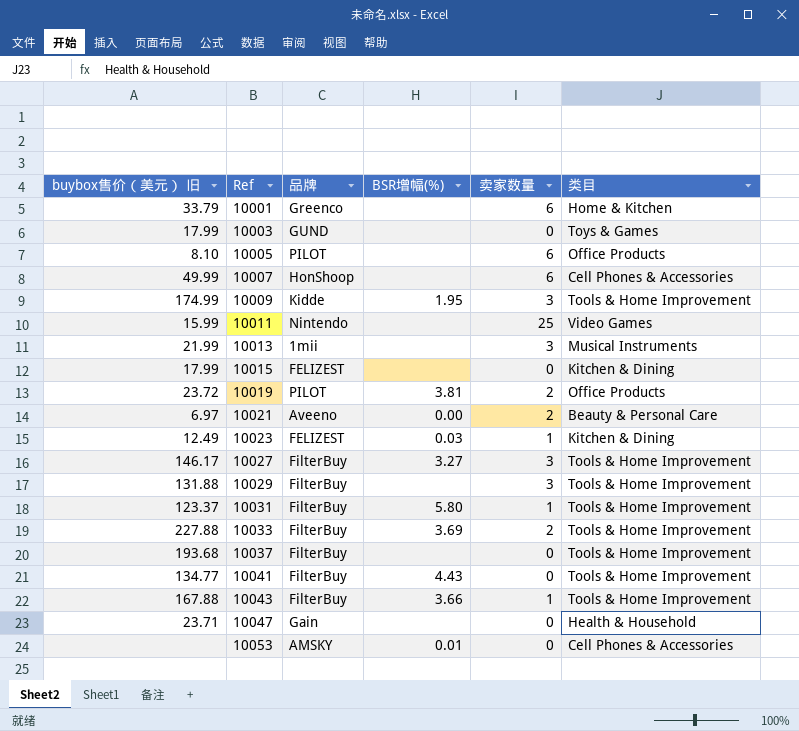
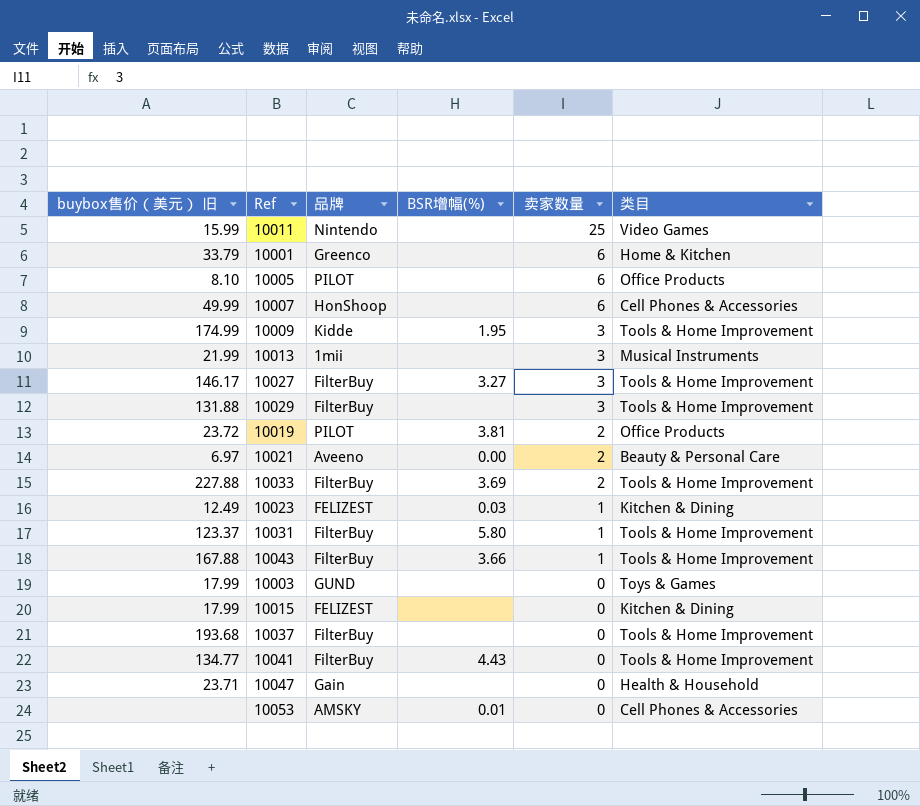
row order: Ref ascending -> 卖家数量 descending

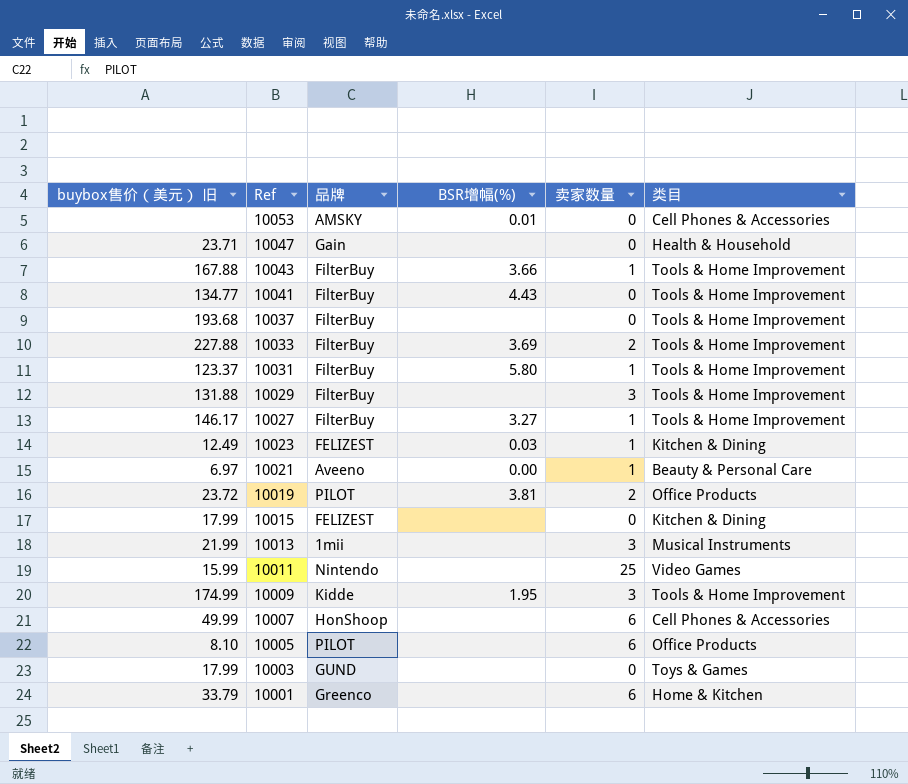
row order: 卖家数量 descending -> Ref descending
10027 | 卖家数量: 3 -> 1
10021 | 卖家数量: 2 -> 1

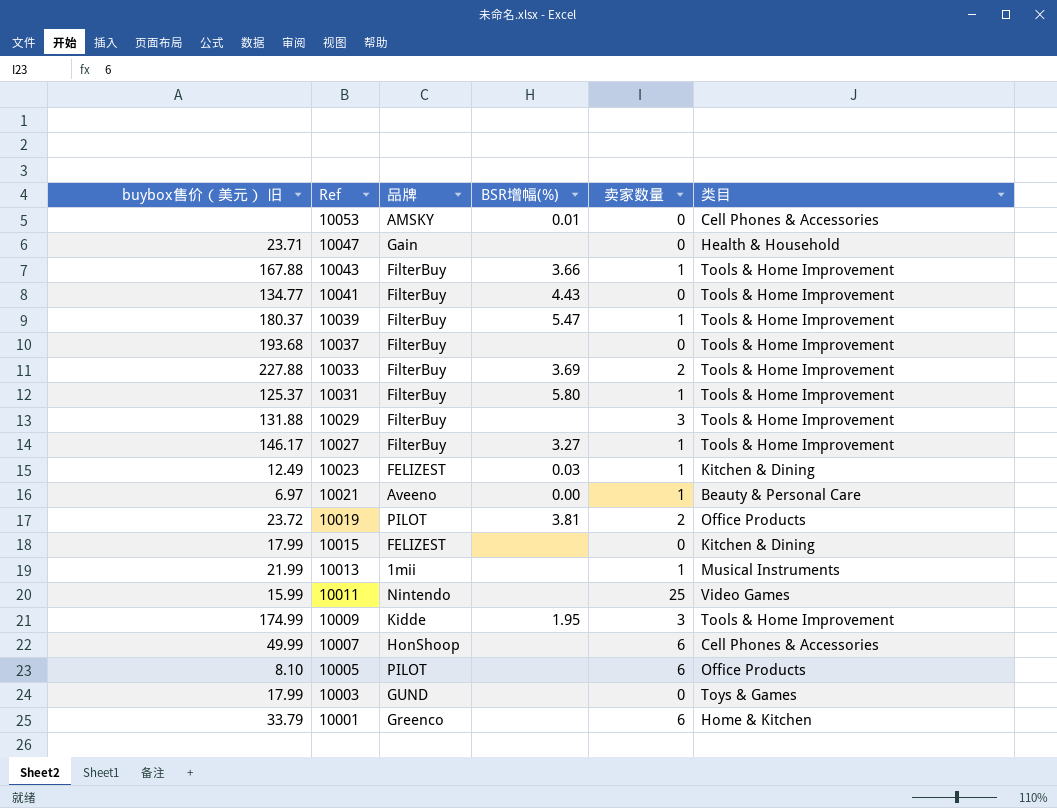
row 10039: none -> 180.37 | FilterBuy | 5.47 | 1 | Tools & Home Improvement
10031 | buybox售价（美元） 旧: 123.37 -> 125.37
10013 | 卖家数量: 3 -> 1

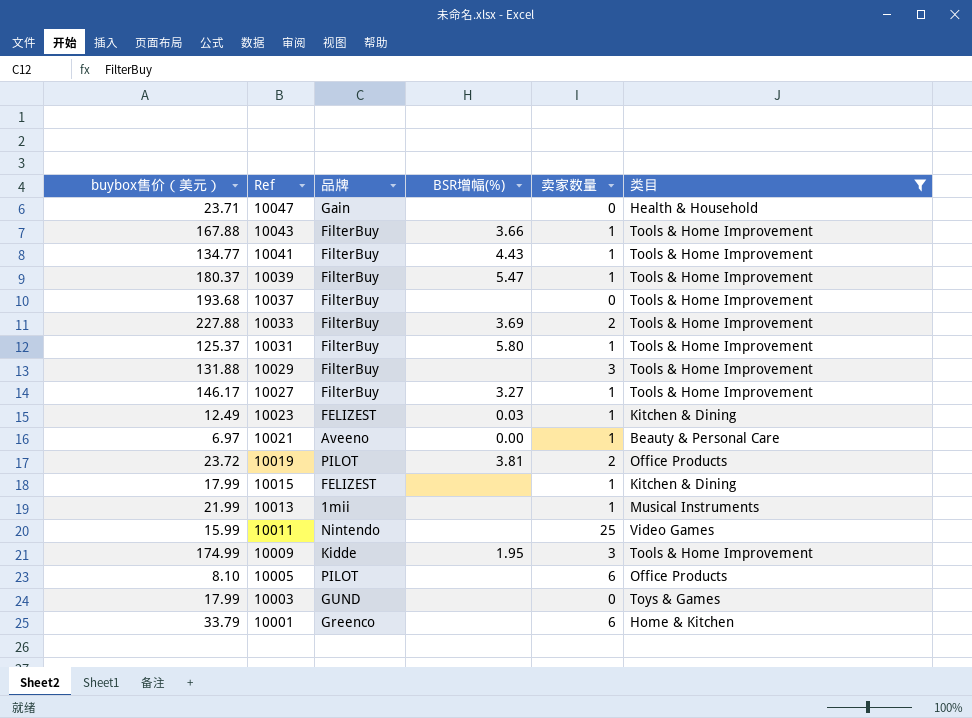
filter: none -> 类目 != Cell Phones & Accessories
column name: buybox售价（美元） 旧 -> buybox售价（美元）
10041 | 卖家数量: 0 -> 1
10015 | 卖家数量: 0 -> 1

